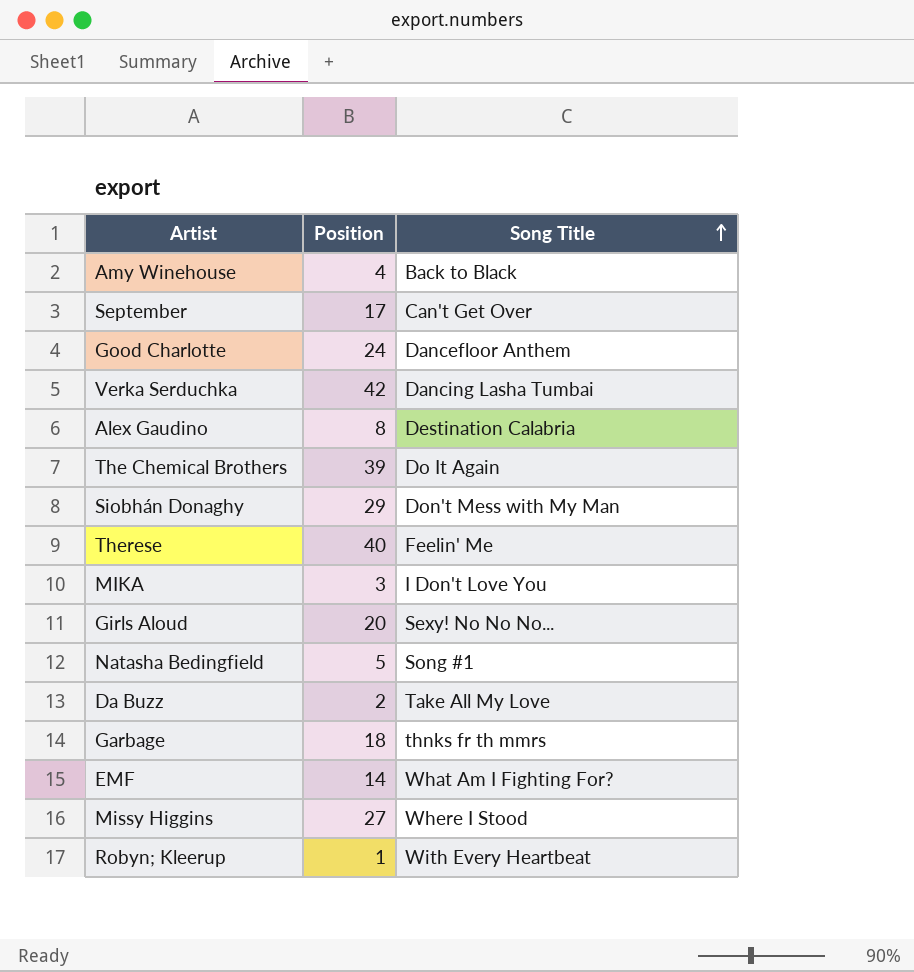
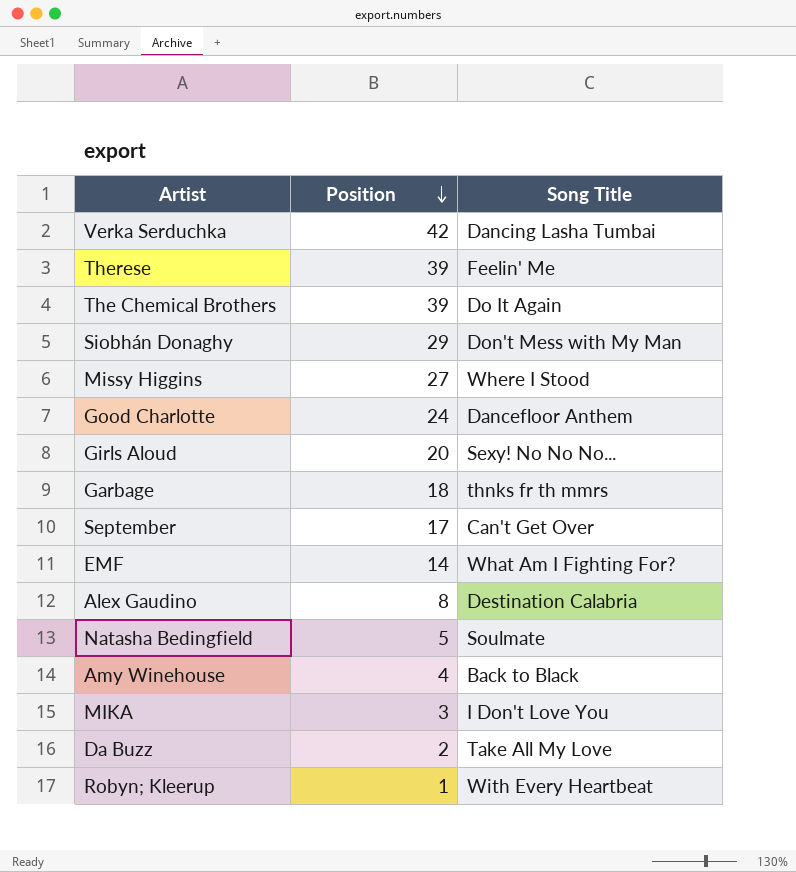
row order: Song Title ascending -> Position descending
Therese | Position: 40 -> 39
Natasha Bedingfield | Song Title: Song #1 -> Soulmate

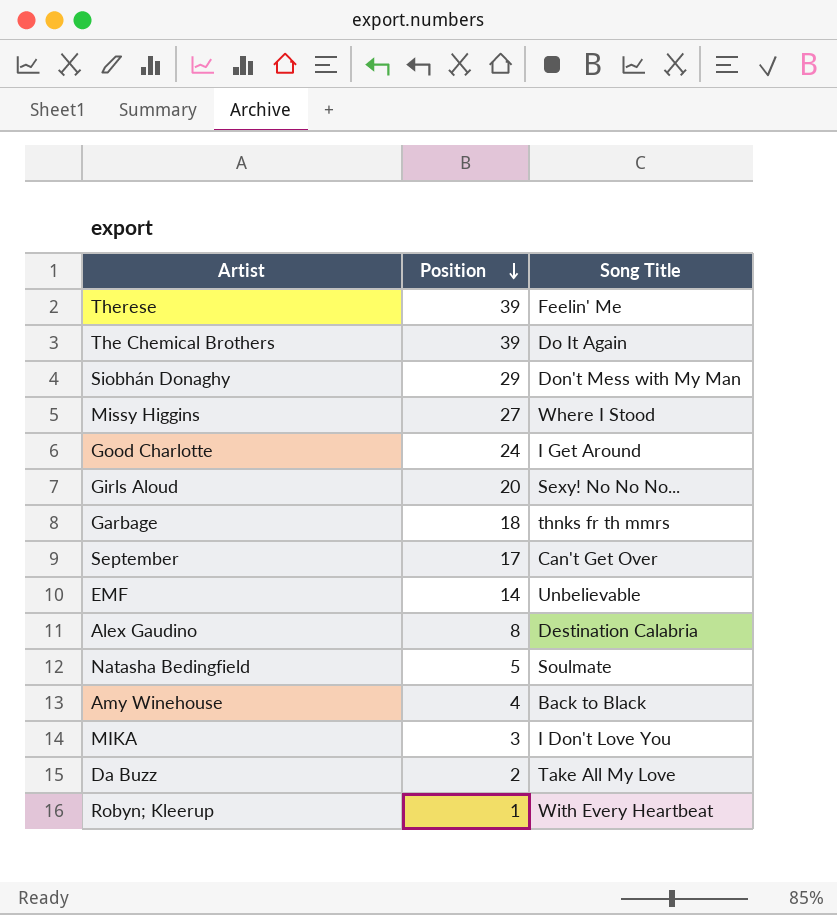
row Verka Serduchka: 42 | Dancing Lasha Tumbai -> none
Good Charlotte | Song Title: Dancefloor Anthem -> I Get Around
EMF | Song Title: What Am I Fighting For? -> Unbelievable

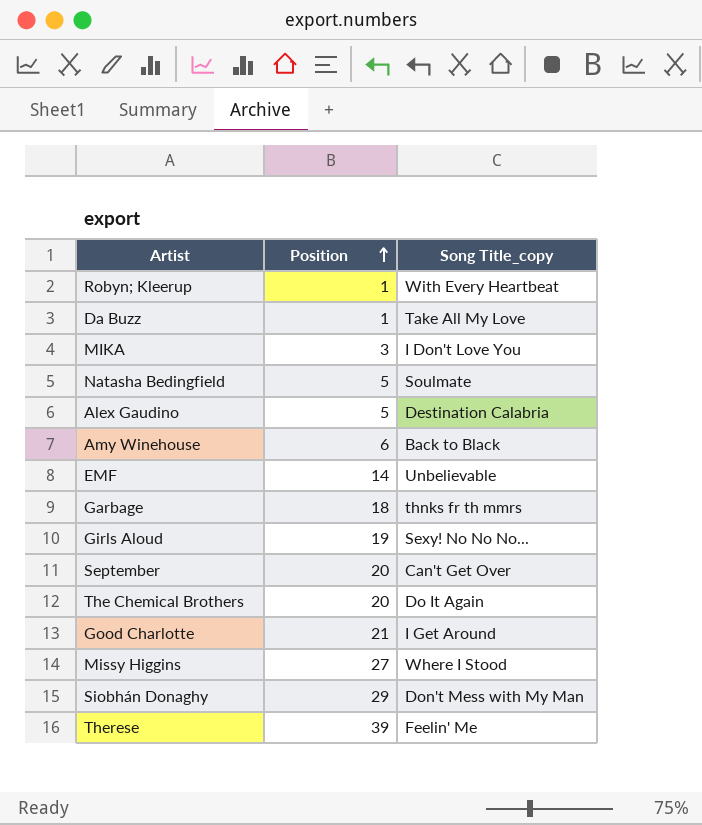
row order: Position descending -> Position ascending
column name: Song Title -> Song Title_copy
Da Buzz | Position: 2 -> 1
Alex Gaudino | Position: 8 -> 5
Amy Winehouse | Position: 4 -> 6
Girls Aloud | Position: 20 -> 19
September | Position: 17 -> 20
The Chemical Brothers | Position: 39 -> 20
Good Charlotte | Position: 24 -> 21

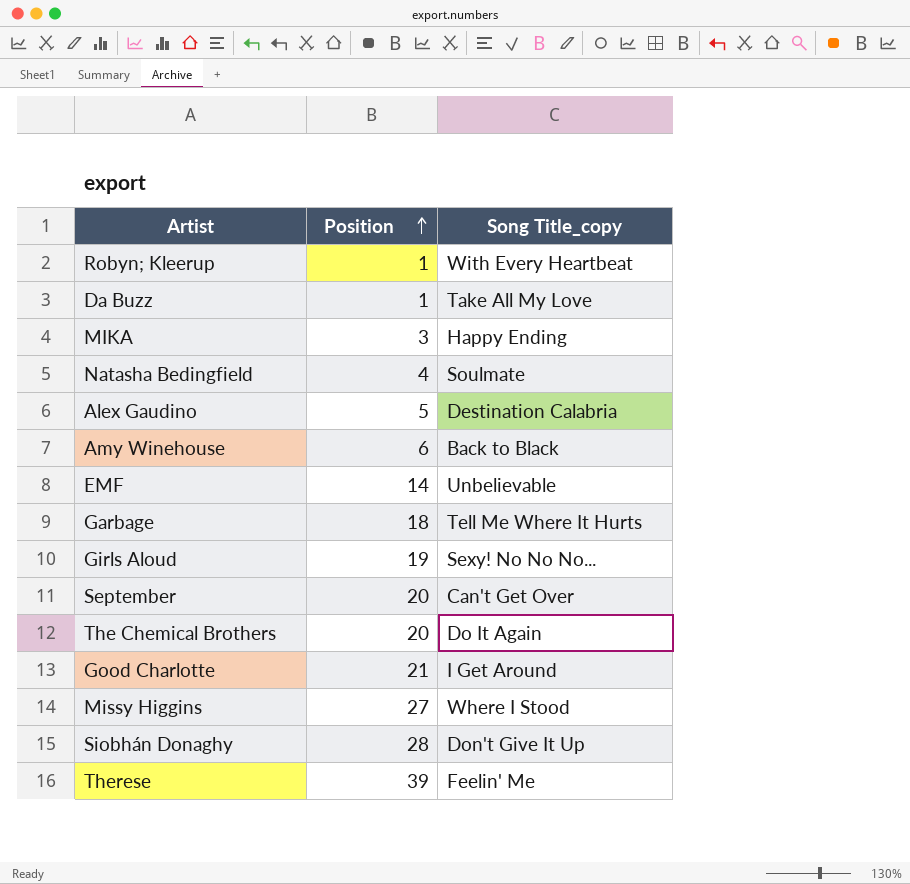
MIKA | Song Title_copy: I Don't Love You -> Happy Ending
Natasha Bedingfield | Position: 5 -> 4
Garbage | Song Title_copy: thnks fr th mmrs -> Tell Me Where It Hurts
Siobhán Donaghy | Position: 29 -> 28
Siobhán Donaghy | Song Title_copy: Don't Mess with My Man -> Don't Give It Up

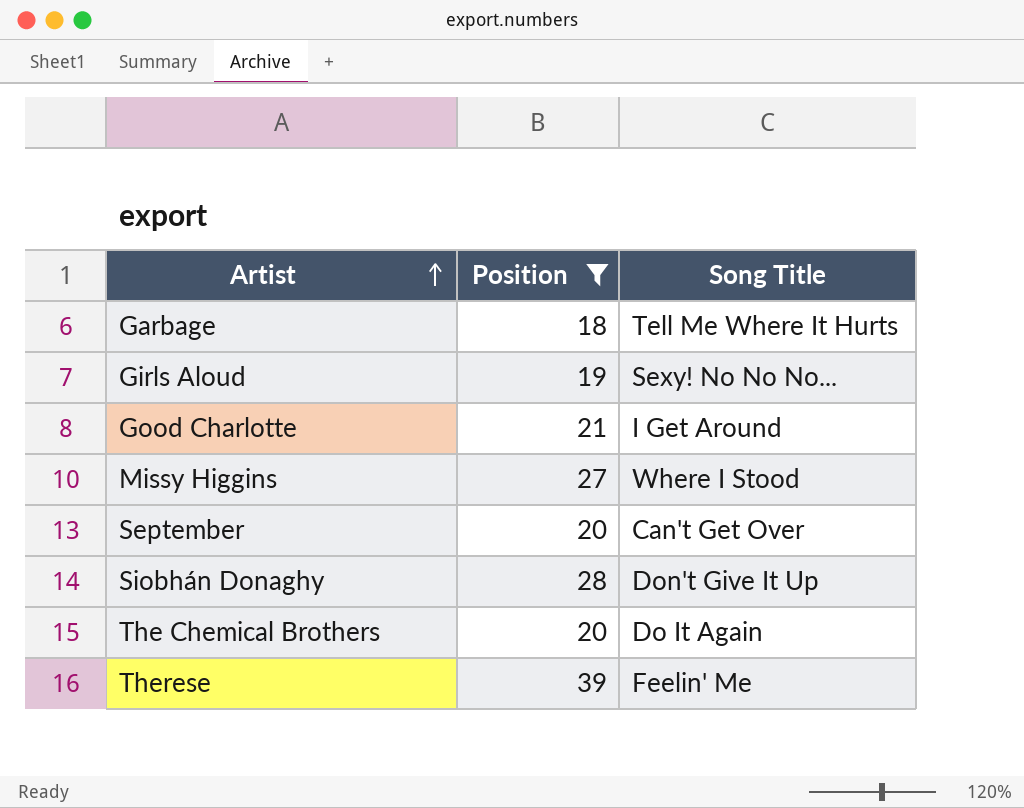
filter: none -> Position >= 18
row order: Position ascending -> Artist ascending
column name: Song Title_copy -> Song Title

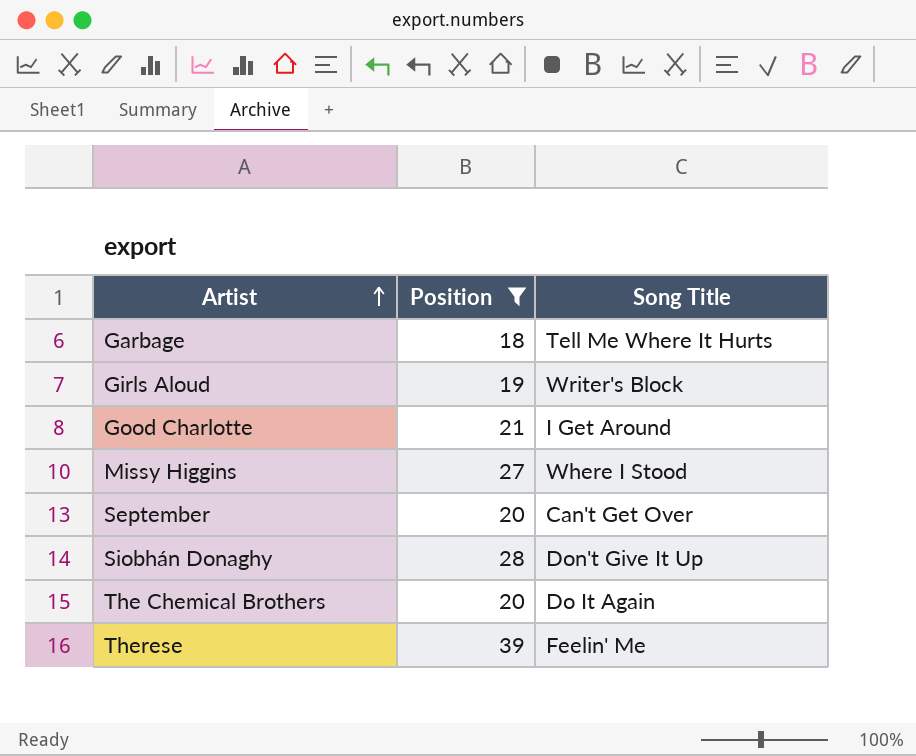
Girls Aloud | Song Title: Sexy! No No No... -> Writer's Block

